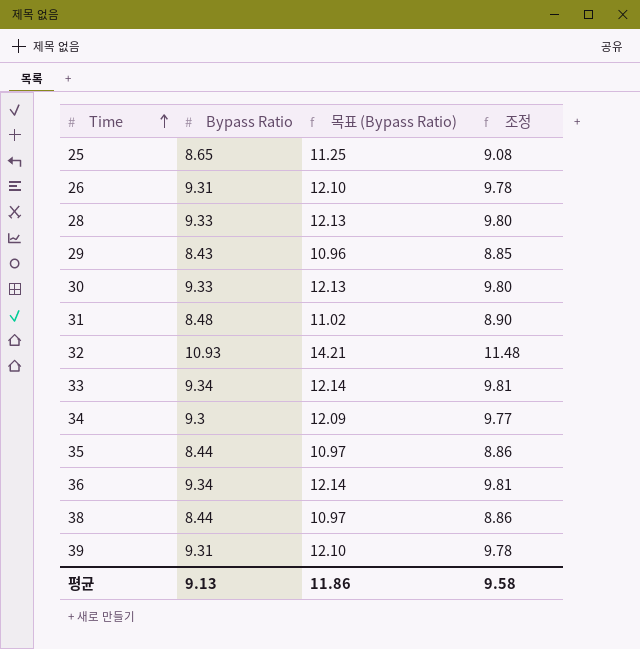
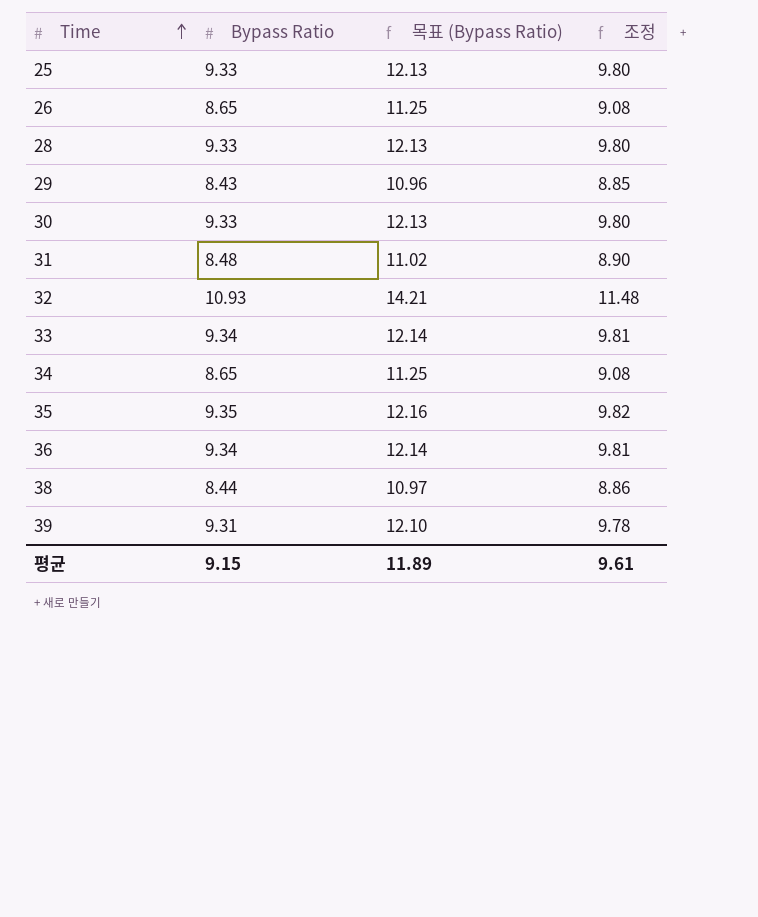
25 | Bypass Ratio: 8.65 -> 9.33
25 | 목표 (Bypass Ratio): 11.25 -> 12.13
25 | 조정: 9.08 -> 9.80
26 | Bypass Ratio: 9.31 -> 8.65
26 | 목표 (Bypass Ratio): 12.10 -> 11.25
26 | 조정: 9.78 -> 9.08
34 | Bypass Ratio: 9.3 -> 8.65
34 | 목표 (Bypass Ratio): 12.09 -> 11.25
34 | 조정: 9.77 -> 9.08
35 | Bypass Ratio: 8.44 -> 9.35
35 | 목표 (Bypass Ratio): 10.97 -> 12.16
35 | 조정: 8.86 -> 9.82
평균 | Bypass Ratio: 9.13 -> 9.15
평균 | 목표 (Bypass Ratio): 11.86 -> 11.89
평균 | 조정: 9.58 -> 9.61

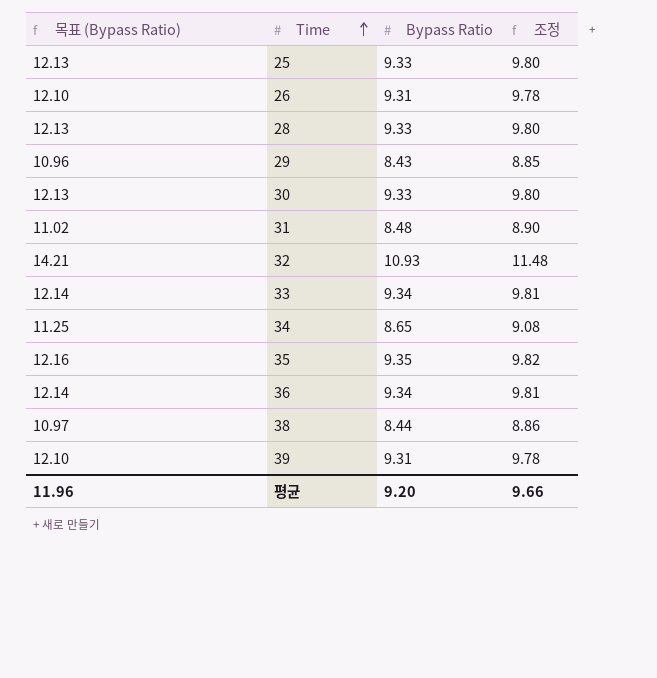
column 목표 (Bypass Ratio) | position: 3 -> 1
26 | 목표 (Bypass Ratio): 11.25 -> 12.10
26 | Bypass Ratio: 8.65 -> 9.31
26 | 조정: 9.08 -> 9.78
평균 | 목표 (Bypass Ratio): 11.89 -> 11.96
평균 | Bypass Ratio: 9.15 -> 9.20
평균 | 조정: 9.61 -> 9.66

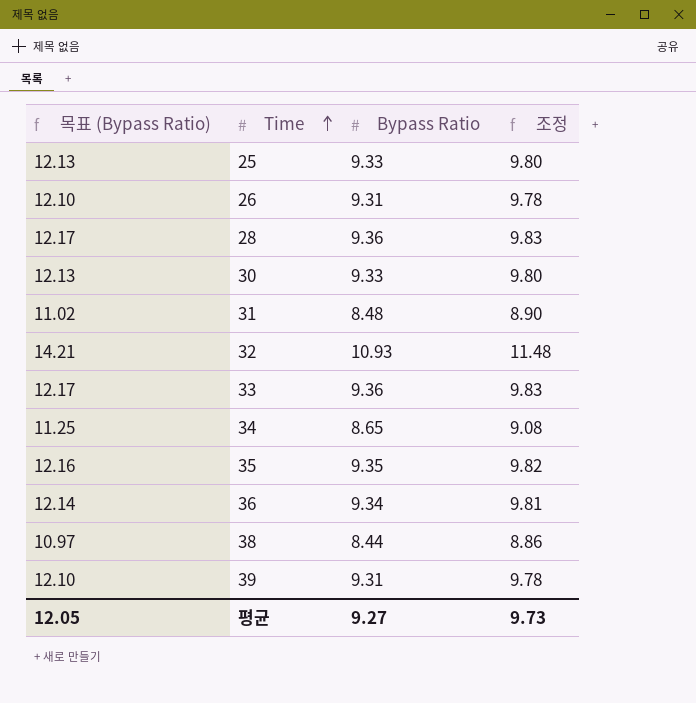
row 29: 10.96 | 8.43 | 8.85 -> none
28 | 목표 (Bypass Ratio): 12.13 -> 12.17
28 | Bypass Ratio: 9.33 -> 9.36
28 | 조정: 9.80 -> 9.83
33 | 목표 (Bypass Ratio): 12.14 -> 12.17
33 | Bypass Ratio: 9.34 -> 9.36
33 | 조정: 9.81 -> 9.83
평균 | 목표 (Bypass Ratio): 11.96 -> 12.05
평균 | Bypass Ratio: 9.20 -> 9.27
평균 | 조정: 9.66 -> 9.73

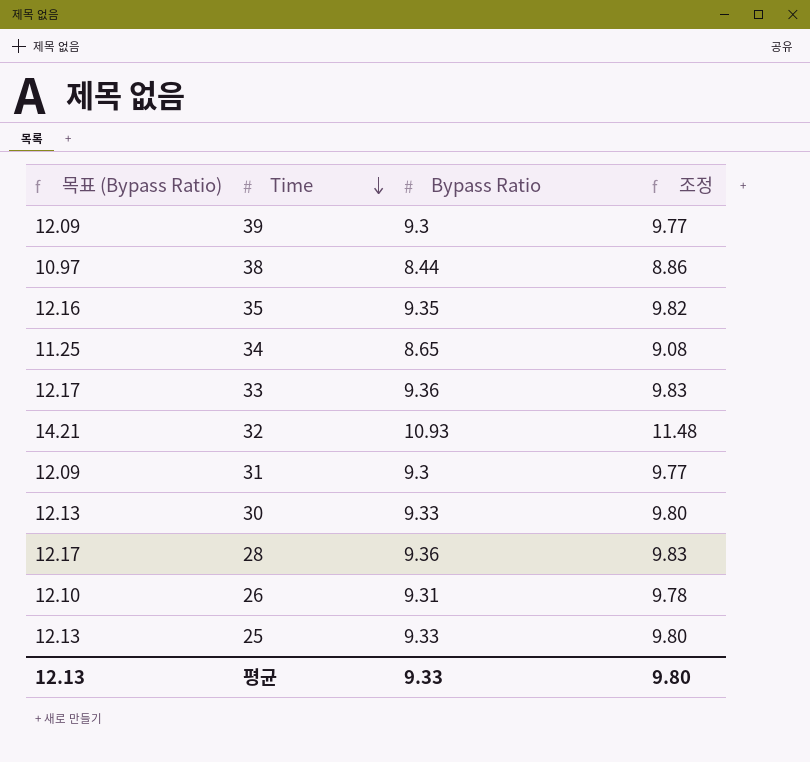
row order: Time ascending -> Time descending
row 36: 12.14 | 9.34 | 9.81 -> none
39 | 목표 (Bypass Ratio): 12.10 -> 12.09
39 | Bypass Ratio: 9.31 -> 9.3
39 | 조정: 9.78 -> 9.77
31 | 목표 (Bypass Ratio): 11.02 -> 12.09
31 | Bypass Ratio: 8.48 -> 9.3
31 | 조정: 8.90 -> 9.77
평균 | 목표 (Bypass Ratio): 12.05 -> 12.13
평균 | Bypass Ratio: 9.27 -> 9.33
평균 | 조정: 9.73 -> 9.80

